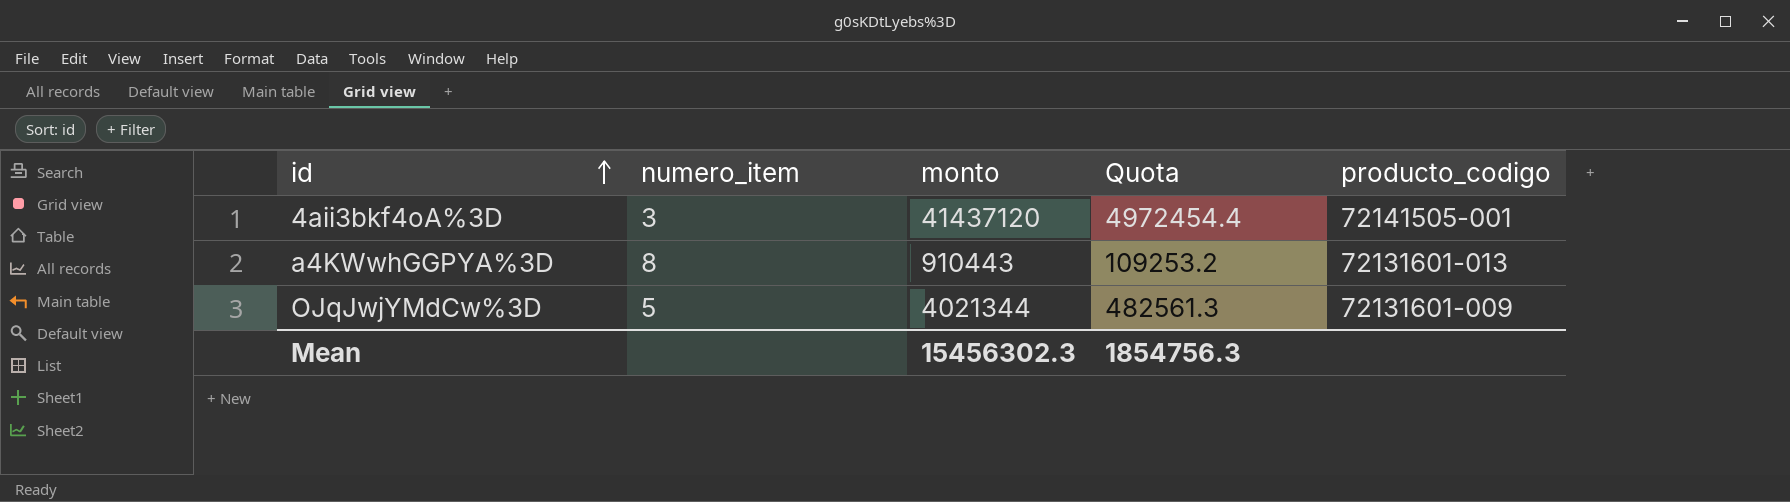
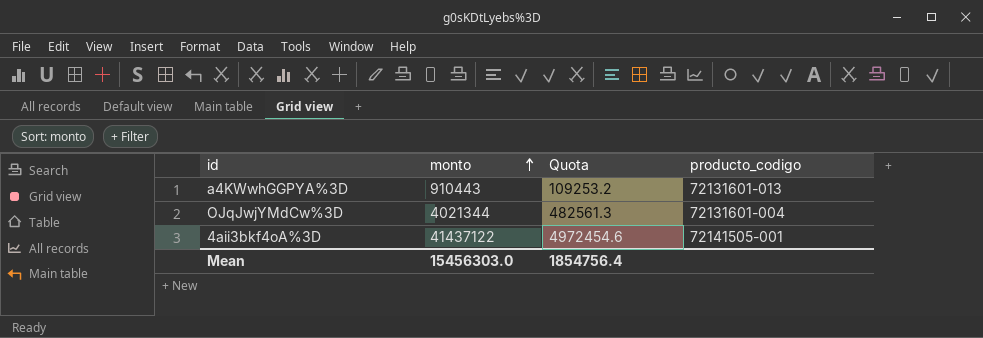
row order: id ascending -> monto ascending
column numero_item | position: 2 -> none
OJqJwjYMdCw%3D | producto_codigo: 72131601-009 -> 72131601-004
4aii3bkf4oA%3D | monto: 41437120 -> 41437122
4aii3bkf4oA%3D | Quota: 4972454.4 -> 4972454.6
Mean | monto: 15456302.3 -> 15456303.0
Mean | Quota: 1854756.3 -> 1854756.4

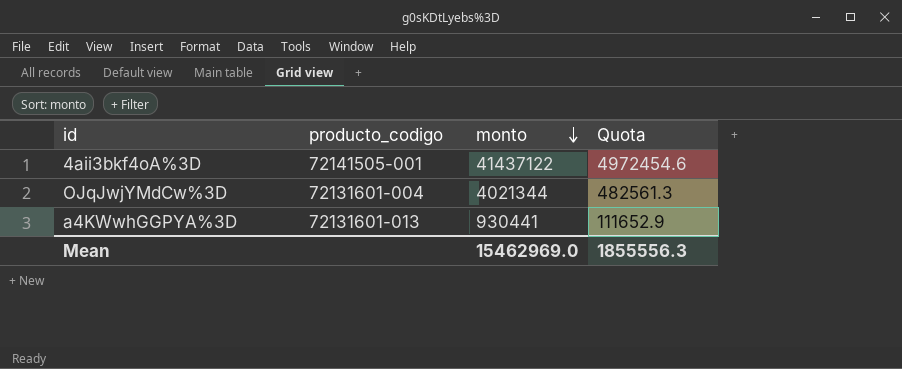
row order: monto ascending -> monto descending
column producto_codigo | position: 4 -> 2
a4KWwhGGPYA%3D | monto: 910443 -> 930441
a4KWwhGGPYA%3D | Quota: 109253.2 -> 111652.9
Mean | monto: 15456303.0 -> 15462969.0
Mean | Quota: 1854756.4 -> 1855556.3

